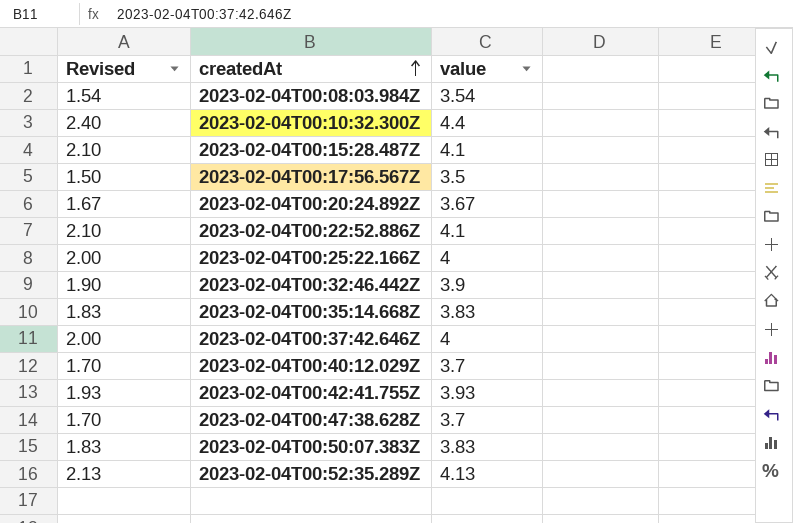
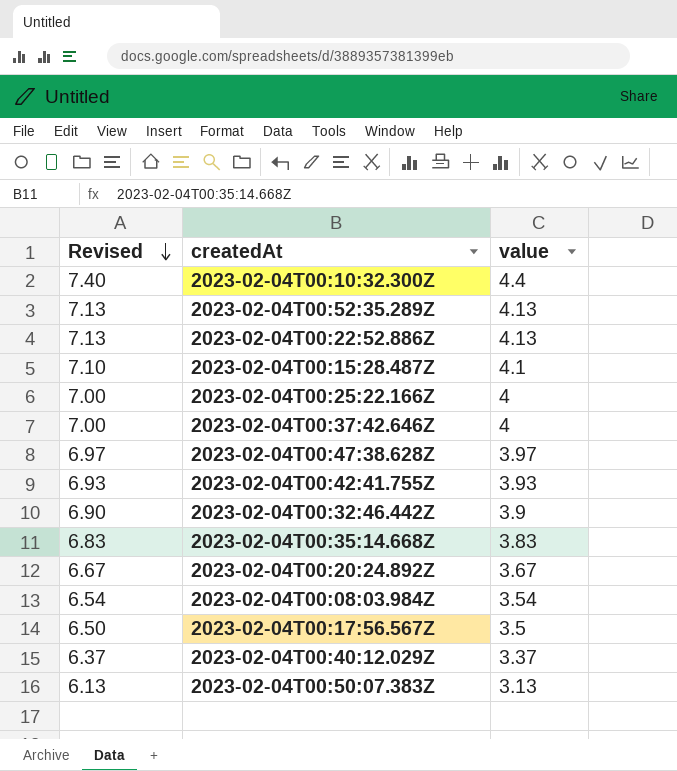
row order: createdAt ascending -> Revised descending
column Revised | formula: [value] - 2 -> [value] + 3
2023-02-04T00:22:52.886Z | value: 4.1 -> 4.13
2023-02-04T00:47:38.628Z | value: 3.7 -> 3.97
2023-02-04T00:40:12.029Z | value: 3.7 -> 3.37
2023-02-04T00:50:07.383Z | value: 3.83 -> 3.13

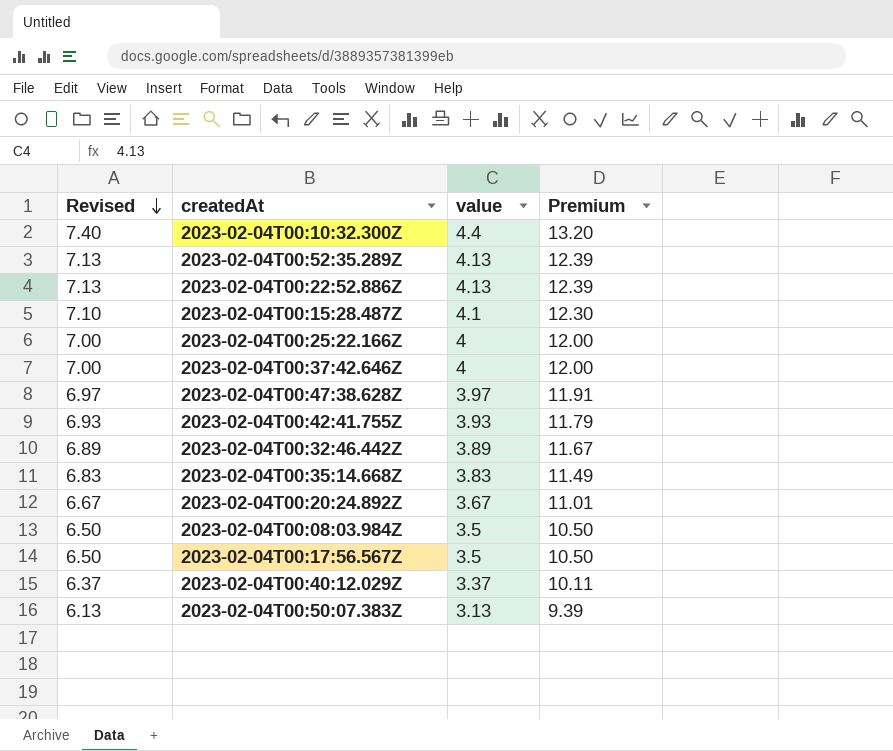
column Premium | formula: none -> [value] * 3
2023-02-04T00:32:46.442Z | Revised: 6.90 -> 6.89
2023-02-04T00:32:46.442Z | value: 3.9 -> 3.89
2023-02-04T00:08:03.984Z | Revised: 6.54 -> 6.50
2023-02-04T00:08:03.984Z | value: 3.54 -> 3.5

